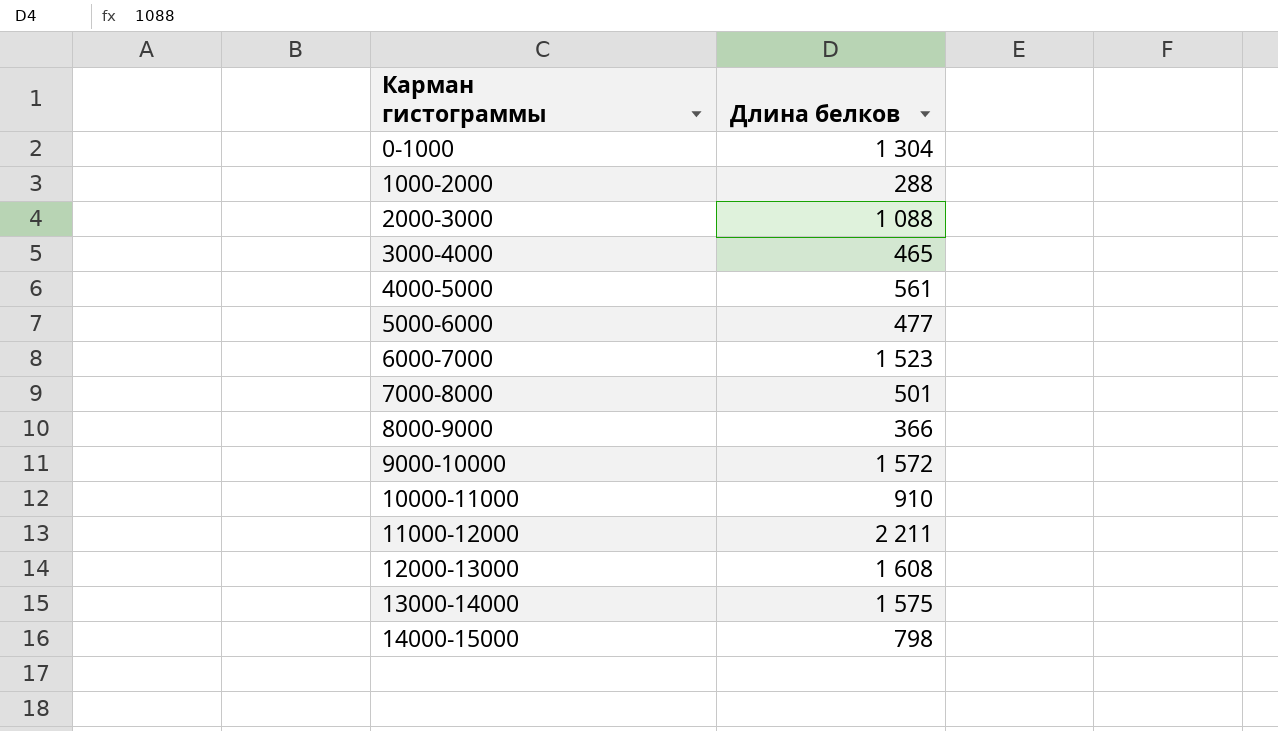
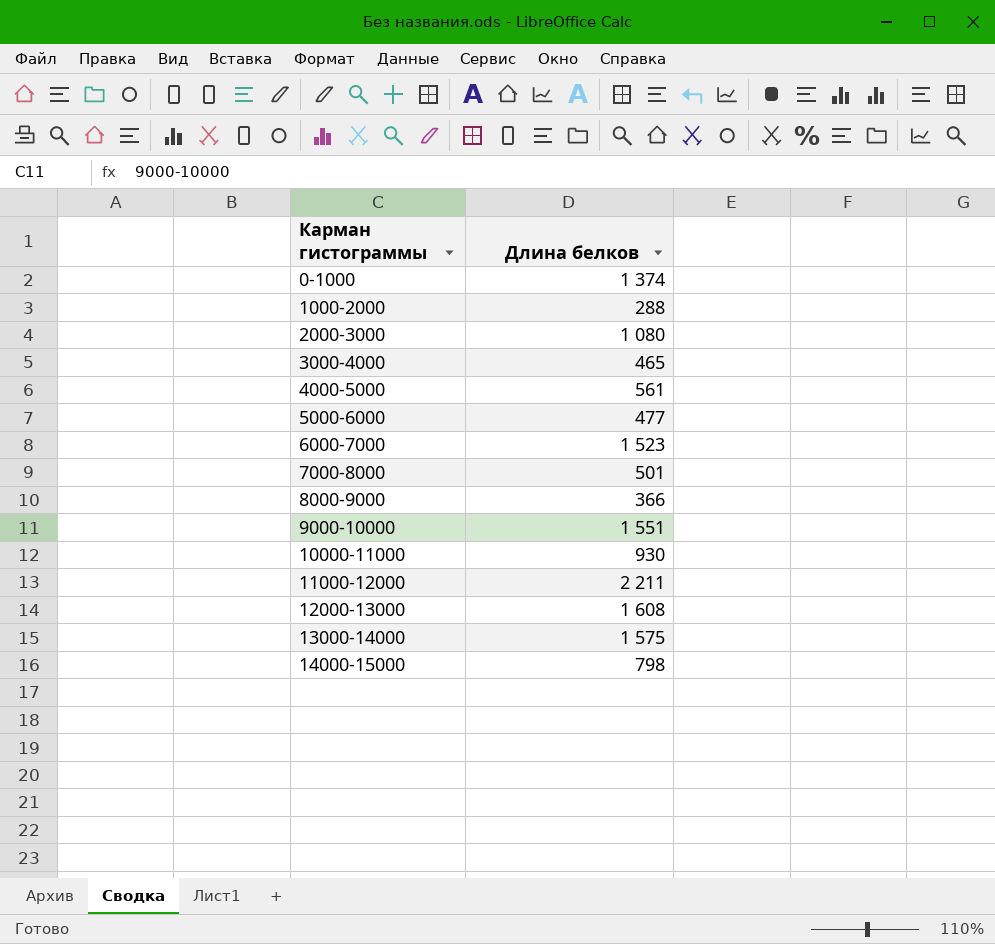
0-1000 | Длина белков: 1 304 -> 1 374
2000-3000 | Длина белков: 1 088 -> 1 080
9000-10000 | Длина белков: 1 572 -> 1 551
10000-11000 | Длина белков: 910 -> 930

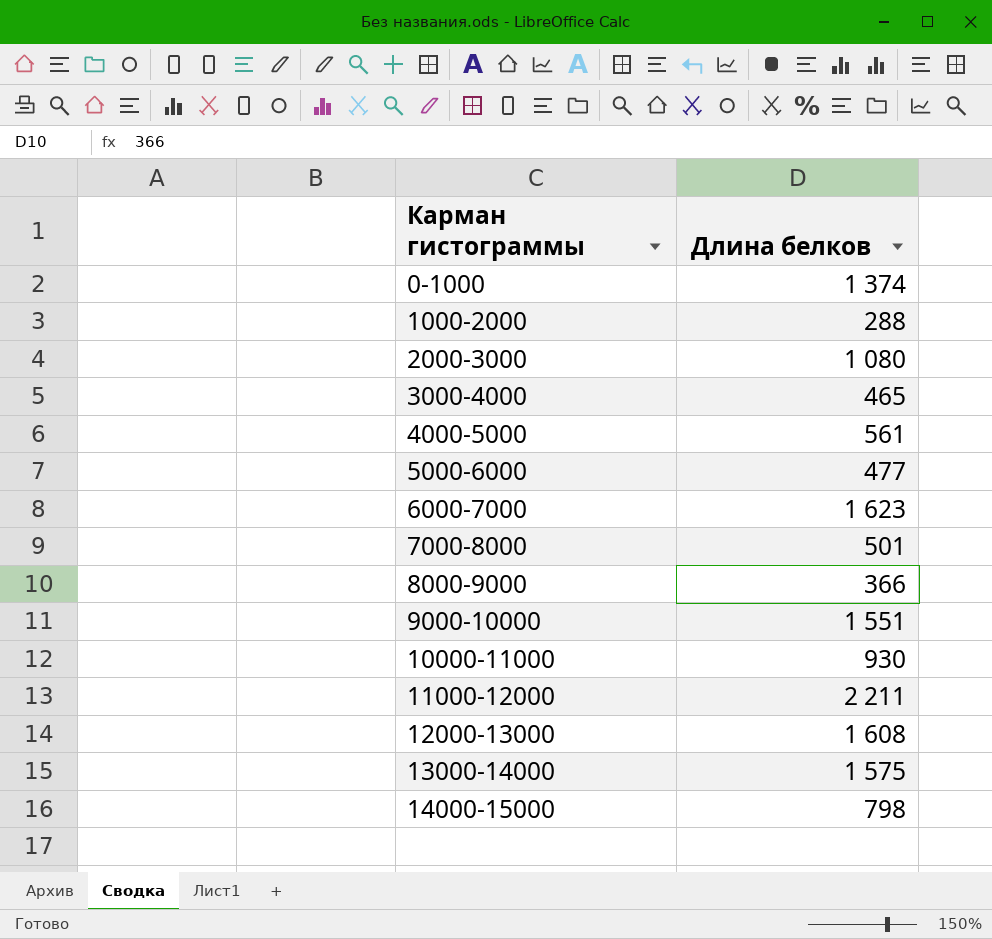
6000-7000 | Длина белков: 1 523 -> 1 623

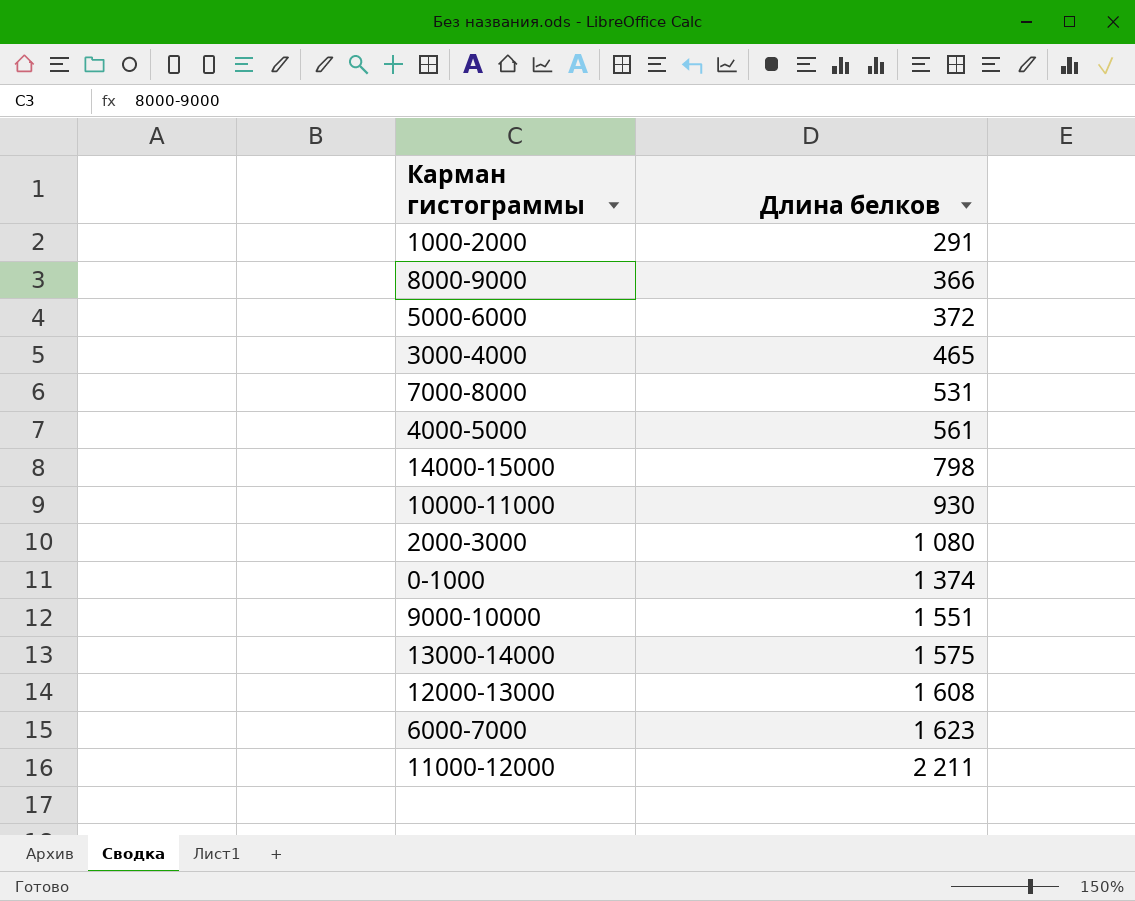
row order: Карман гистограммы ascending -> Длина белков ascending
1000-2000 | Длина белков: 288 -> 291
5000-6000 | Длина белков: 477 -> 372
7000-8000 | Длина белков: 501 -> 531

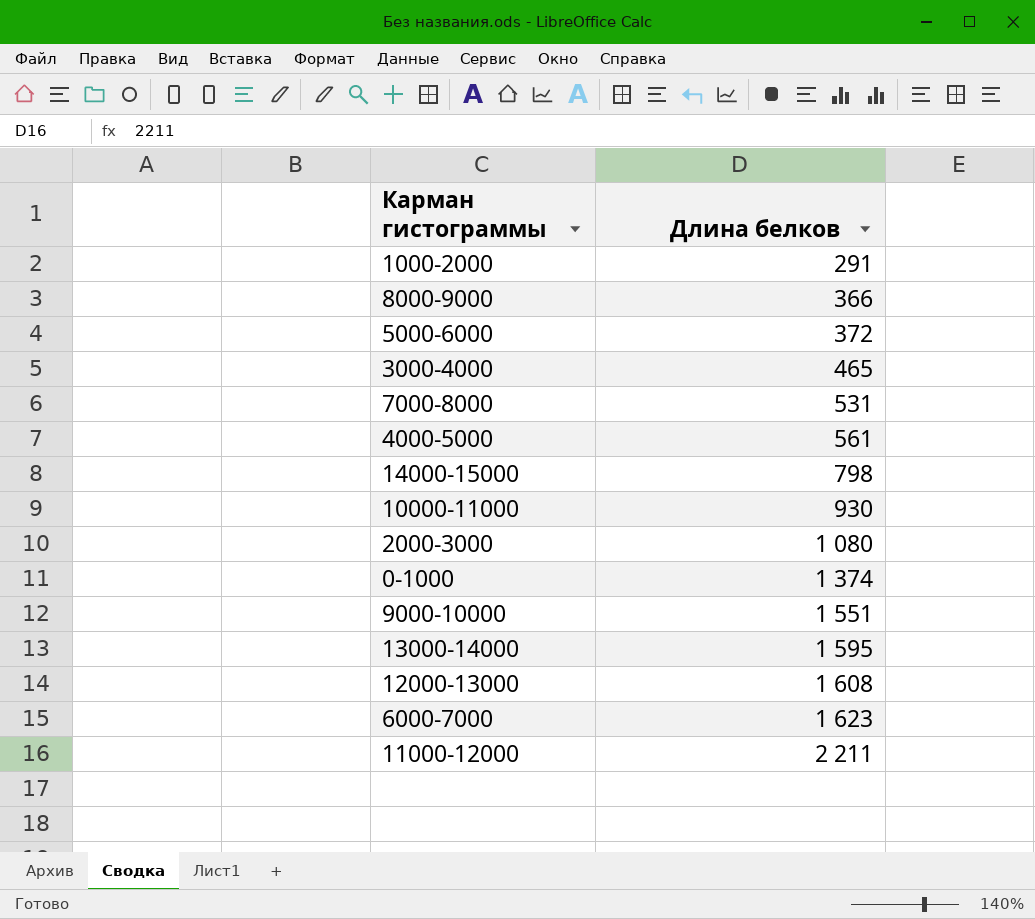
13000-14000 | Длина белков: 1 575 -> 1 595

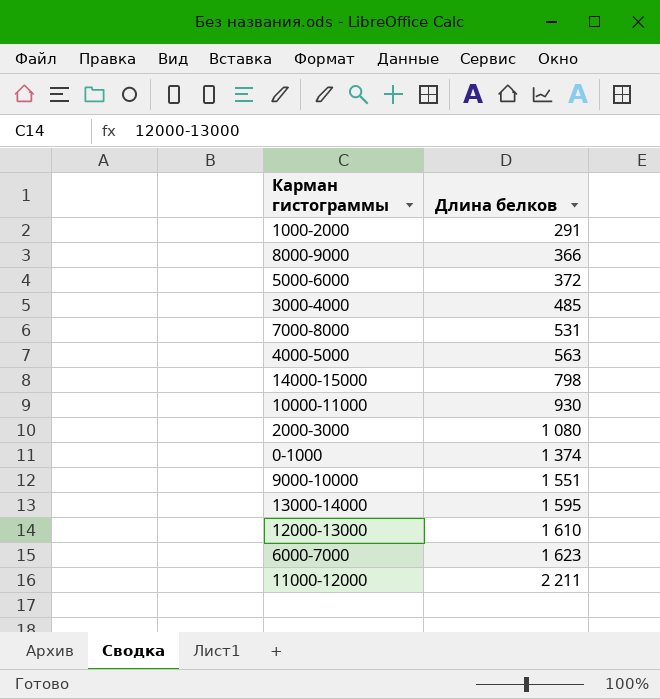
3000-4000 | Длина белков: 465 -> 485
4000-5000 | Длина белков: 561 -> 563
12000-13000 | Длина белков: 1 608 -> 1 610

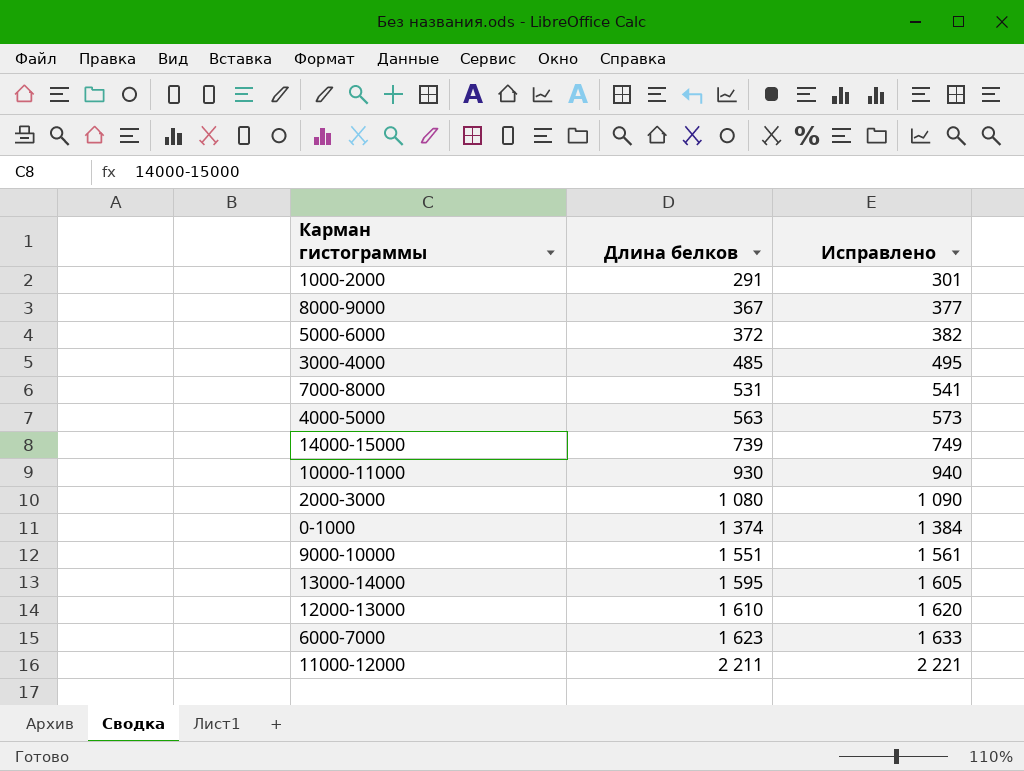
column Исправлено | formula: none -> [Длина белков] + 10
8000-9000 | Длина белков: 366 -> 367
14000-15000 | Длина белков: 798 -> 739

